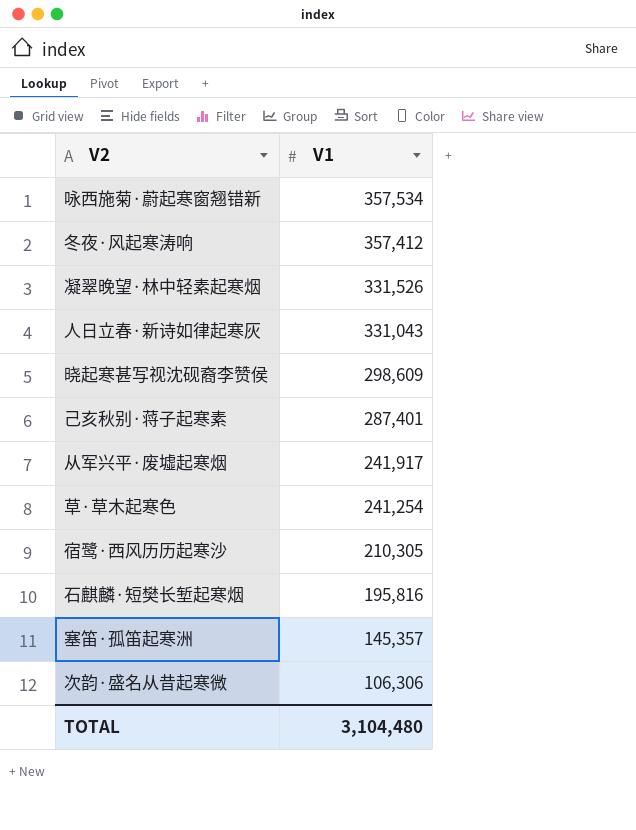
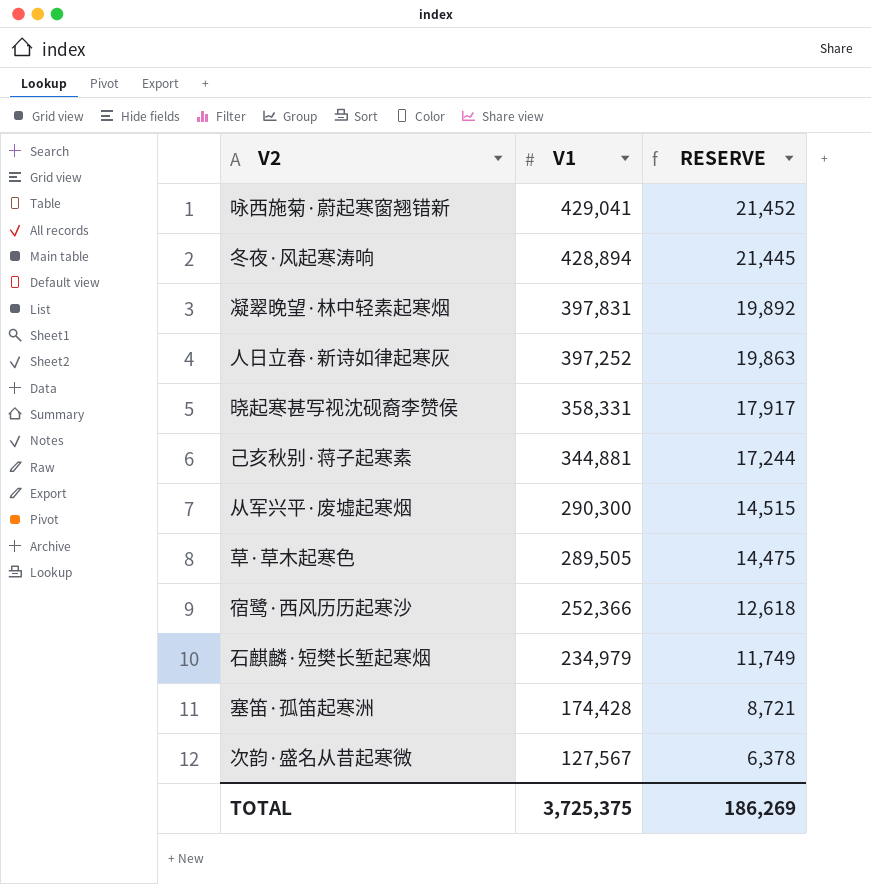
column RESERVE | formula: none -> [V1] * 0.05
咏西施菊·蔚起寒窗翘错新 | V1: 357,534 -> 429,041
冬夜·风起寒涛响 | V1: 357,412 -> 428,894
凝翠晚望·林中轻素起寒烟 | V1: 331,526 -> 397,831
人日立春·新诗如律起寒灰 | V1: 331,043 -> 397,252
晓起寒甚写视沈砚裔李赞侯 | V1: 298,609 -> 358,331
己亥秋别·蒋子起寒素 | V1: 287,401 -> 344,881
从军兴平·废墟起寒烟 | V1: 241,917 -> 290,300
草·草木起寒色 | V1: 241,254 -> 289,505
宿鹭·西风历历起寒沙 | V1: 210,305 -> 252,366
石麒麟·短樊长堑起寒烟 | V1: 195,816 -> 234,979
塞笛·孤笛起寒洲 | V1: 145,357 -> 174,428
次韵·盛名从昔起寒微 | V1: 106,306 -> 127,567
TOTAL | V1: 3,104,480 -> 3,725,375

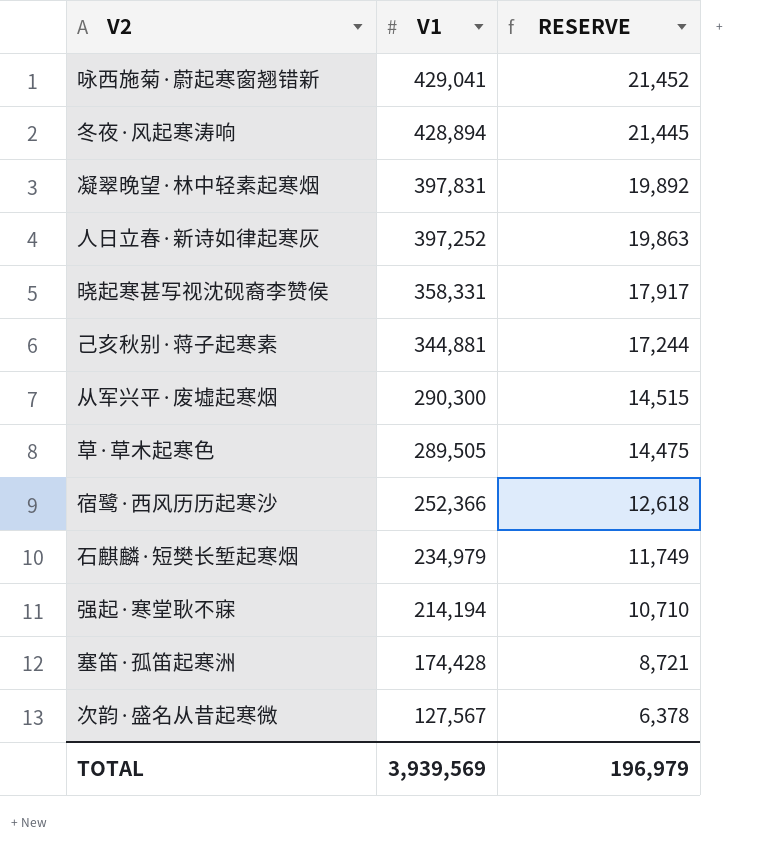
row 强起·寒堂耿不寐: none -> 214,194 | 10,710
TOTAL | V1: 3,725,375 -> 3,939,569
TOTAL | RESERVE: 186,269 -> 196,979

